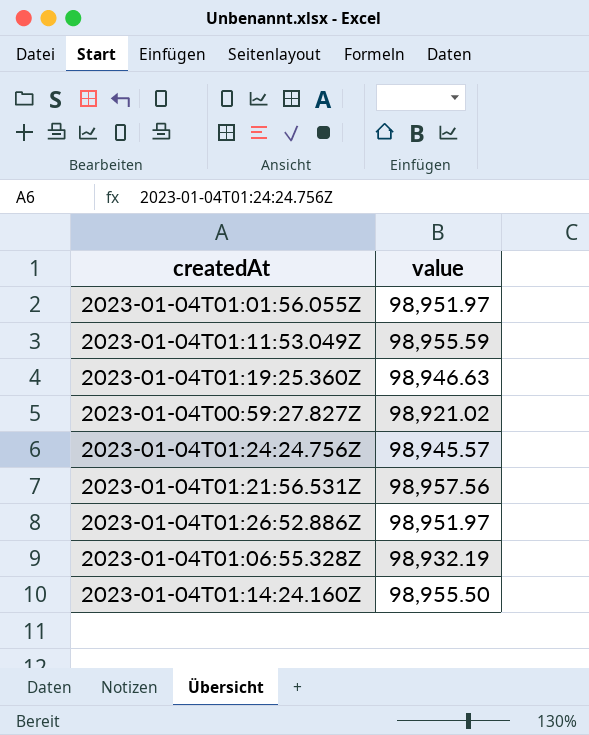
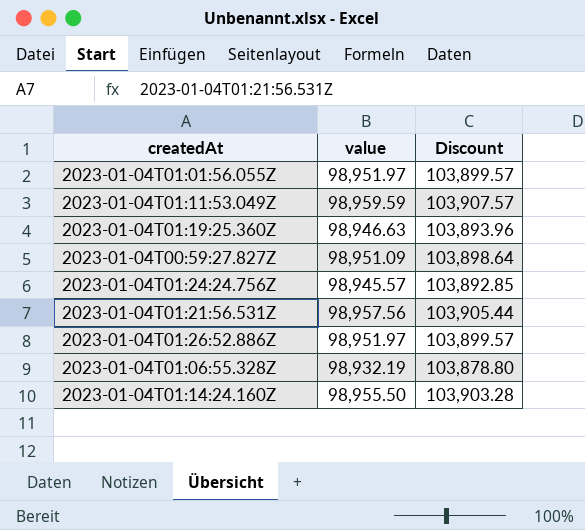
column Discount | formula: none -> [value] * 1.05
2023-01-04T01:11:53.049Z | value: 98,955.59 -> 98,959.59
2023-01-04T00:59:27.827Z | value: 98,921.02 -> 98,951.09

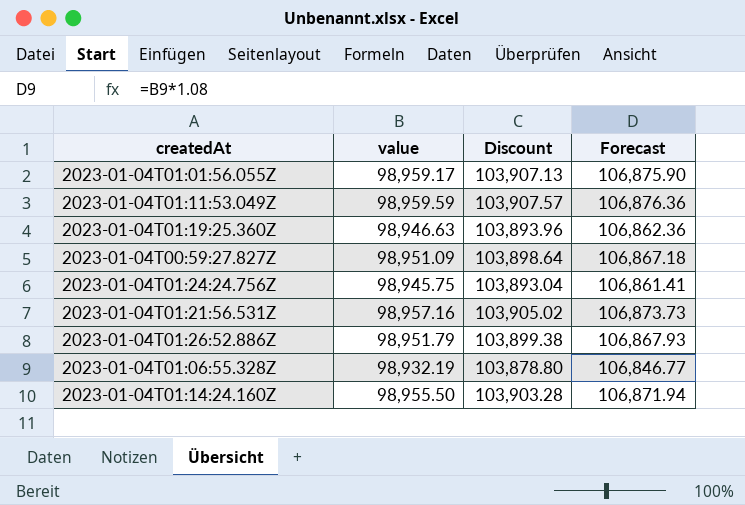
column Forecast | formula: none -> [value] * 1.08
2023-01-04T01:01:56.055Z | value: 98,951.97 -> 98,959.17
2023-01-04T01:01:56.055Z | Discount: 103,899.57 -> 103,907.13
2023-01-04T01:24:24.756Z | value: 98,945.57 -> 98,945.75
2023-01-04T01:24:24.756Z | Discount: 103,892.85 -> 103,893.04
2023-01-04T01:21:56.531Z | value: 98,957.56 -> 98,957.16
2023-01-04T01:21:56.531Z | Discount: 103,905.44 -> 103,905.02
2023-01-04T01:26:52.886Z | value: 98,951.97 -> 98,951.79
2023-01-04T01:26:52.886Z | Discount: 103,899.57 -> 103,899.38

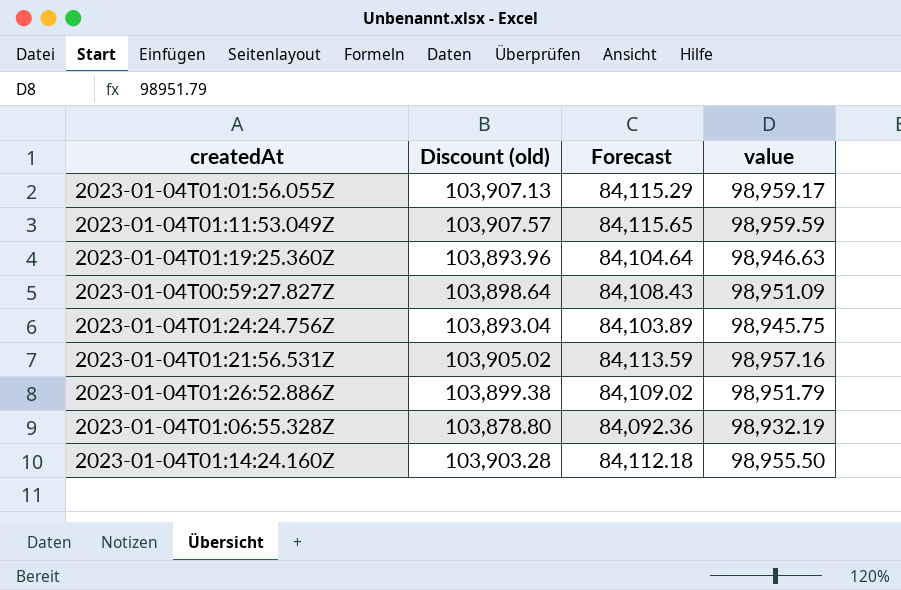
column name: Discount -> Discount (old)
column Forecast | formula: [value] * 1.08 -> [value] * 0.85
column value | position: 2 -> 4

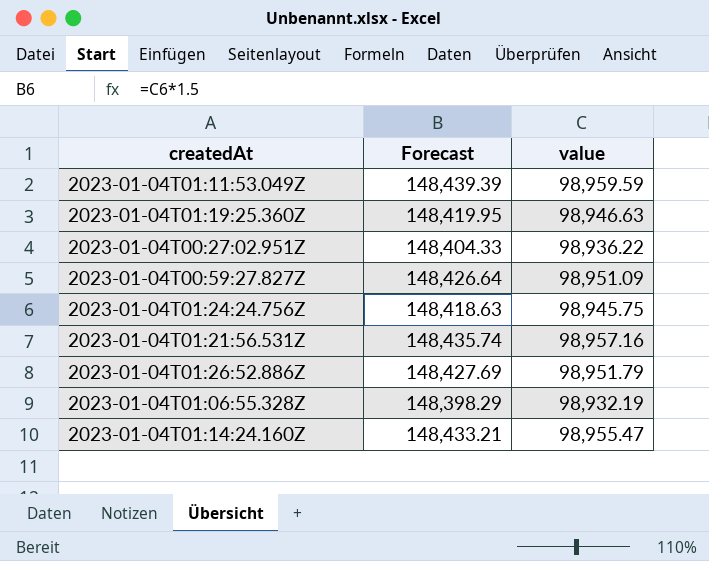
column Discount (old) | formula: [value] * 1.05 -> none
column Forecast | formula: [value] * 0.85 -> [value] * 1.5
row 2023-01-04T01:01:56.055Z: 103,907.13 | 84,115.29 | 98,959.17 -> none
row 2023-01-04T00:27:02.951Z: none -> 148,404.33 | 98,936.22
2023-01-04T01:14:24.160Z | value: 98,955.50 -> 98,955.47

